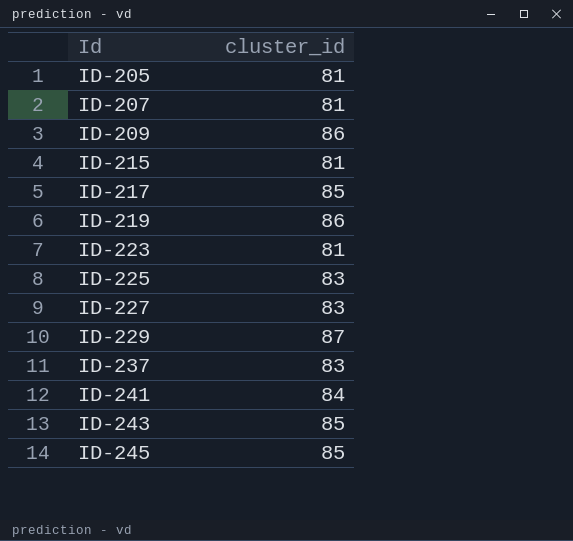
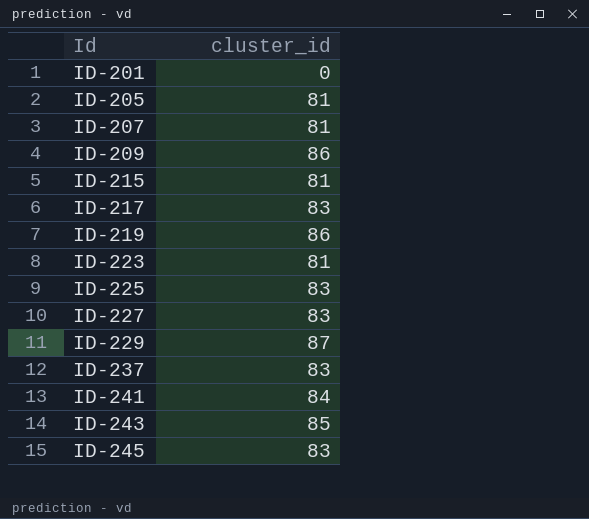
row ID-201: none -> 0
ID-217 | cluster_id: 85 -> 83
ID-245 | cluster_id: 85 -> 83

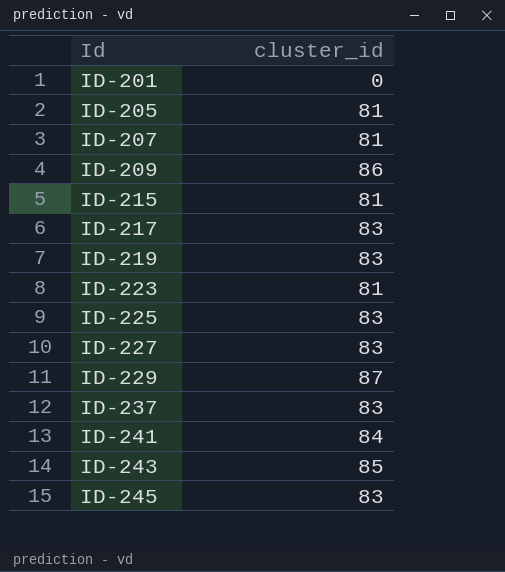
ID-219 | cluster_id: 86 -> 83

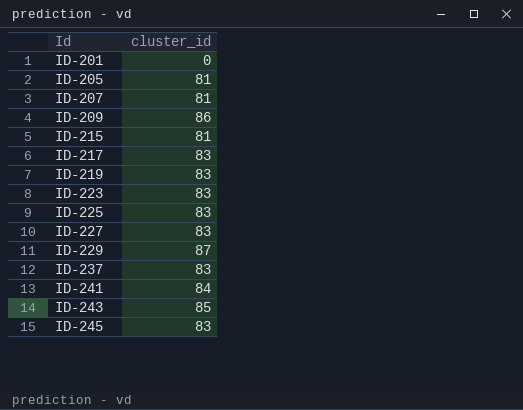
ID-223 | cluster_id: 81 -> 83

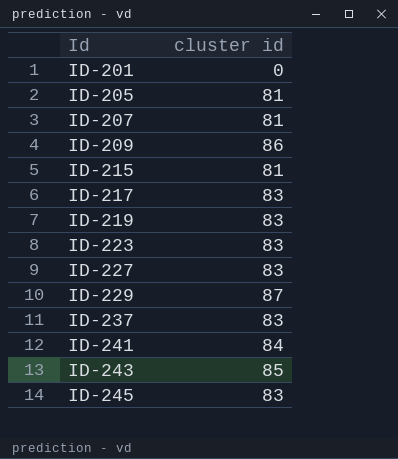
column name: cluster_id -> cluster id
row ID-225: 83 -> none

